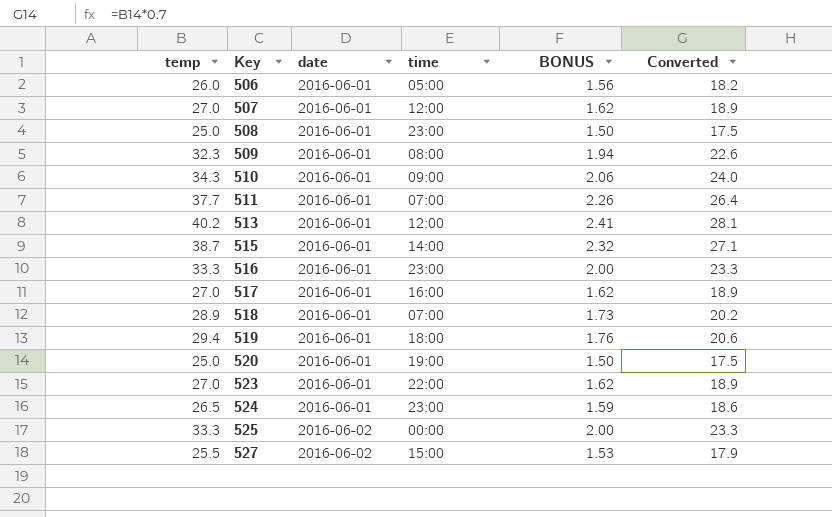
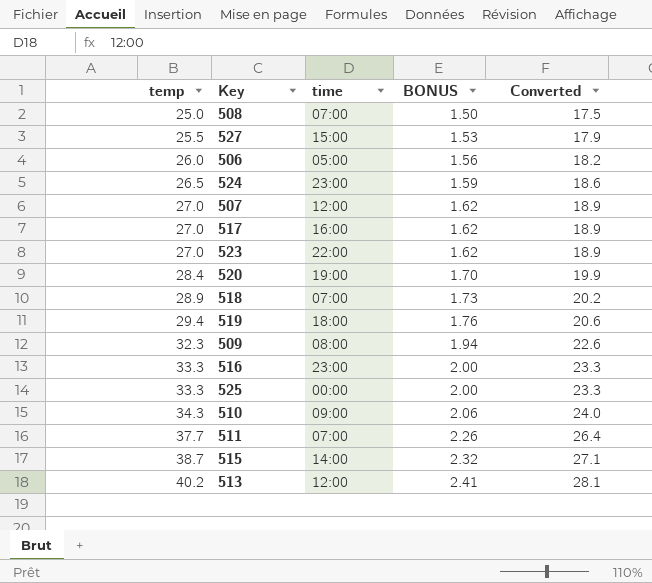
row order: Key ascending -> temp ascending
column date | position: 3 -> none
508 | time: 23:00 -> 07:00
520 | temp: 25.0 -> 28.4
520 | BONUS: 1.50 -> 1.70
520 | Converted: 17.5 -> 19.9

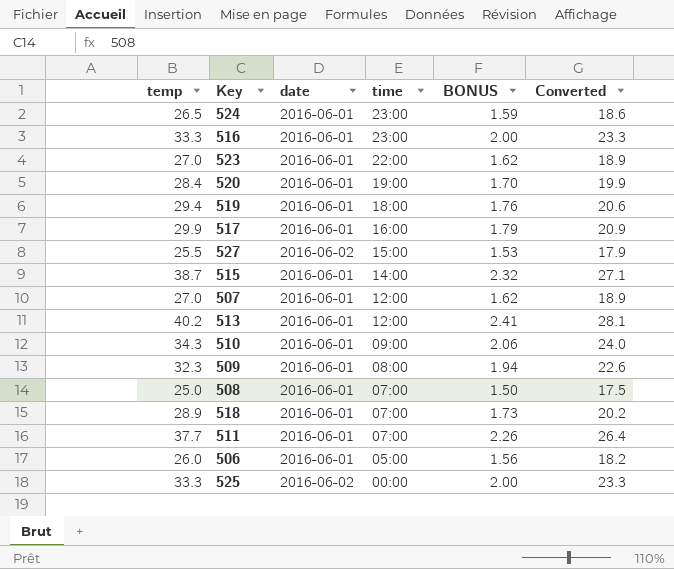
row order: temp ascending -> time descending
column date | position: none -> 3
517 | temp: 27.0 -> 29.9
517 | BONUS: 1.62 -> 1.79
517 | Converted: 18.9 -> 20.9

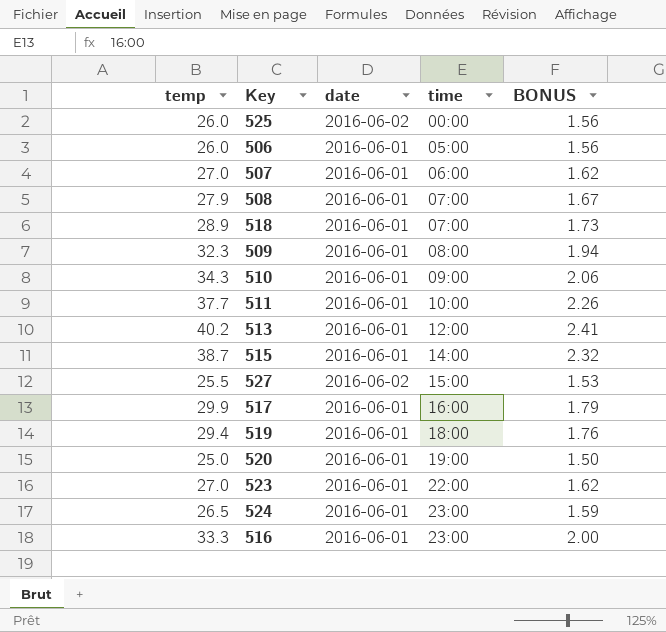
row order: time descending -> time ascending
column Converted | formula: [temp] * 0.7 -> none
525 | temp: 33.3 -> 26.0
525 | BONUS: 2.00 -> 1.56
507 | time: 12:00 -> 06:00
508 | temp: 25.0 -> 27.9
508 | BONUS: 1.50 -> 1.67
511 | time: 07:00 -> 10:00
520 | temp: 28.4 -> 25.0
520 | BONUS: 1.70 -> 1.50

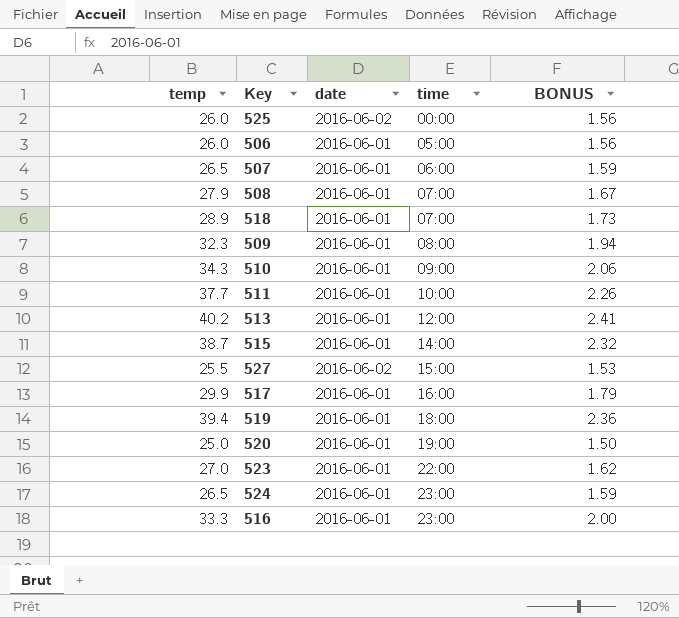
507 | temp: 27.0 -> 26.5
507 | BONUS: 1.62 -> 1.59
519 | temp: 29.4 -> 39.4
519 | BONUS: 1.76 -> 2.36

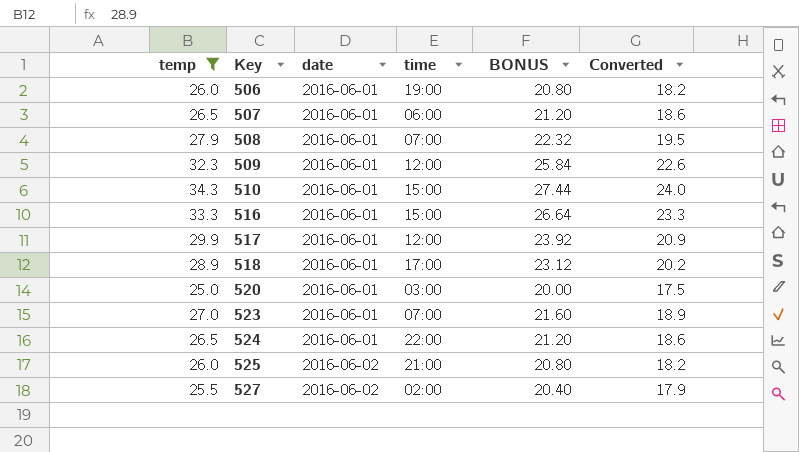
filter: none -> temp <= 34.3
row order: time ascending -> Key ascending
column BONUS | formula: [temp] * 0.06 -> [temp] * 0.8
column Converted | formula: none -> [temp] * 0.7
506 | time: 05:00 -> 19:00
509 | time: 08:00 -> 12:00
510 | time: 09:00 -> 15:00
516 | time: 23:00 -> 15:00
517 | time: 16:00 -> 12:00
518 | time: 07:00 -> 17:00
520 | time: 19:00 -> 03:00
523 | time: 22:00 -> 07:00
524 | time: 23:00 -> 22:00
525 | time: 00:00 -> 21:00
527 | time: 15:00 -> 02:00

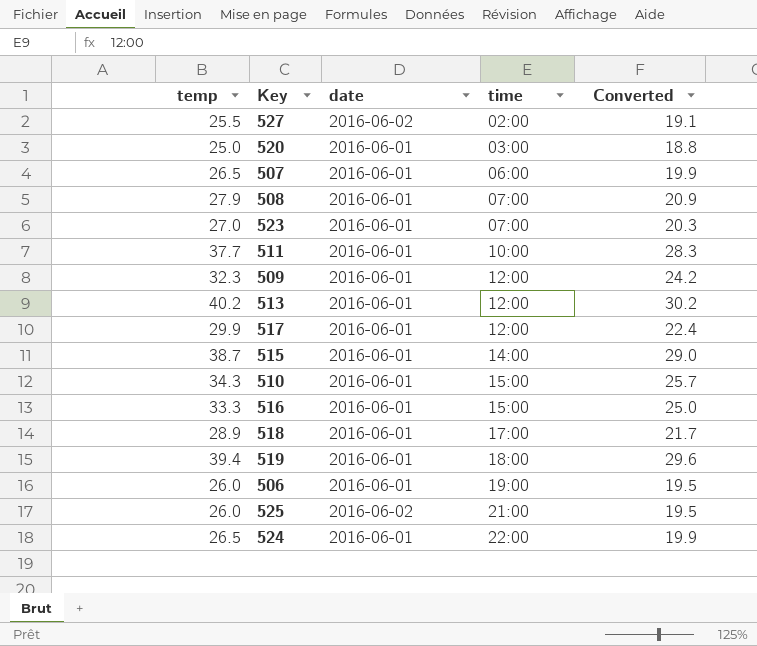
filter: temp <= 34.3 -> none
row order: Key ascending -> time ascending
column BONUS | formula: [temp] * 0.8 -> none
column Converted | formula: [temp] * 0.7 -> [temp] * 0.75

